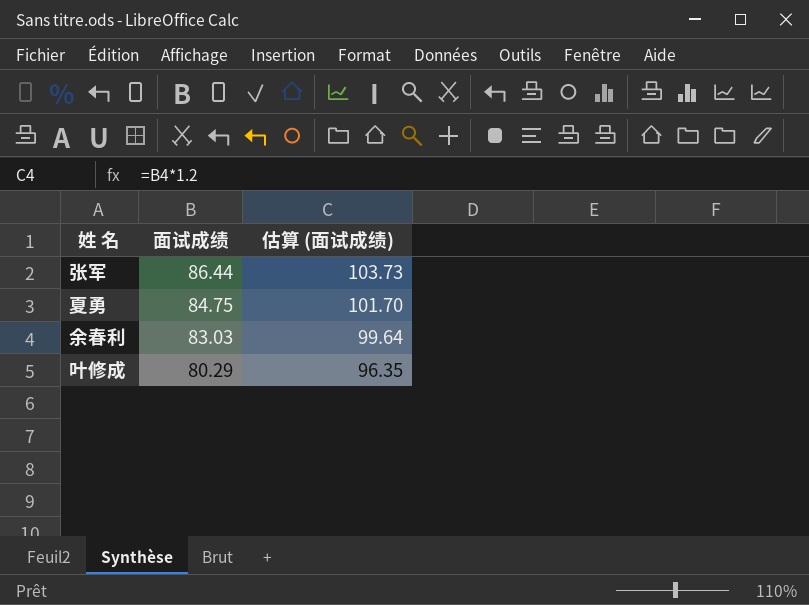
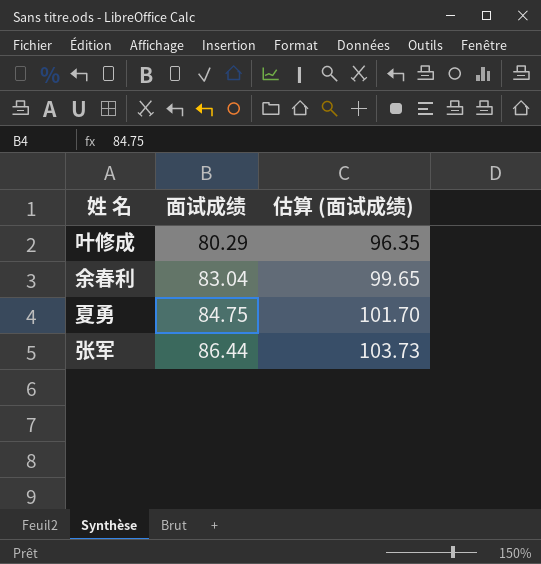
row order: 面试成绩 descending -> 面试成绩 ascending
余春利 | 面试成绩: 83.03 -> 83.04
余春利 | 估算 (面试成绩): 99.64 -> 99.65

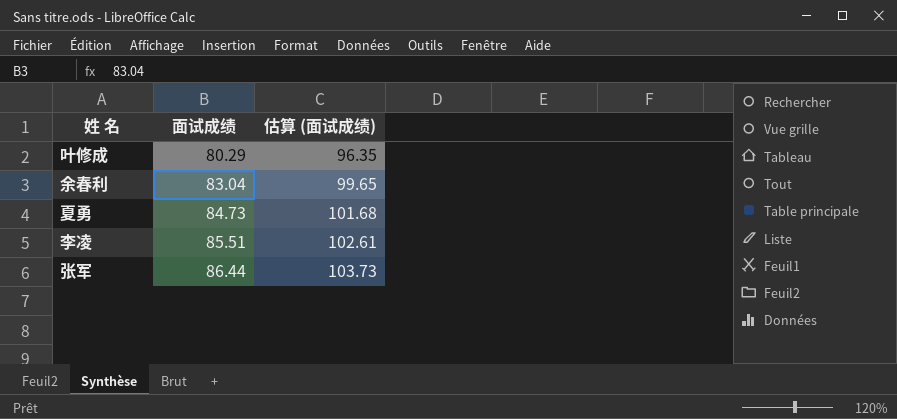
夏勇 | 面试成绩: 84.75 -> 84.73
夏勇 | 估算 (面试成绩): 101.70 -> 101.68
row 李凌: none -> 85.51 | 102.61

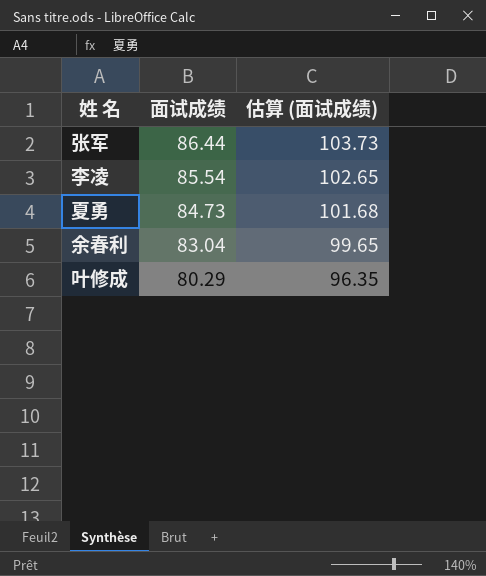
row order: 面试成绩 ascending -> 面试成绩 descending
李凌 | 面试成绩: 85.51 -> 85.54
李凌 | 估算 (面试成绩): 102.61 -> 102.65

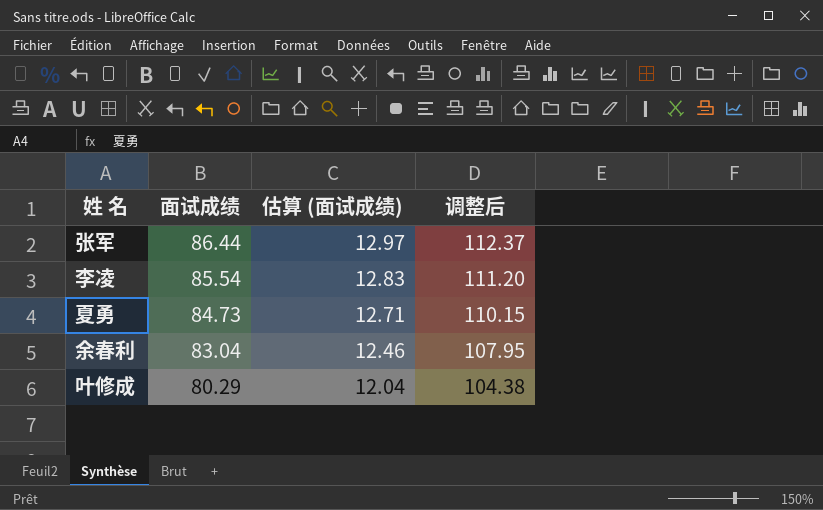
column 估算 (面试成绩) | formula: [面试成绩] * 1.2 -> [面试成绩] * 0.15
column 调整后 | formula: none -> [面试成绩] * 1.3

